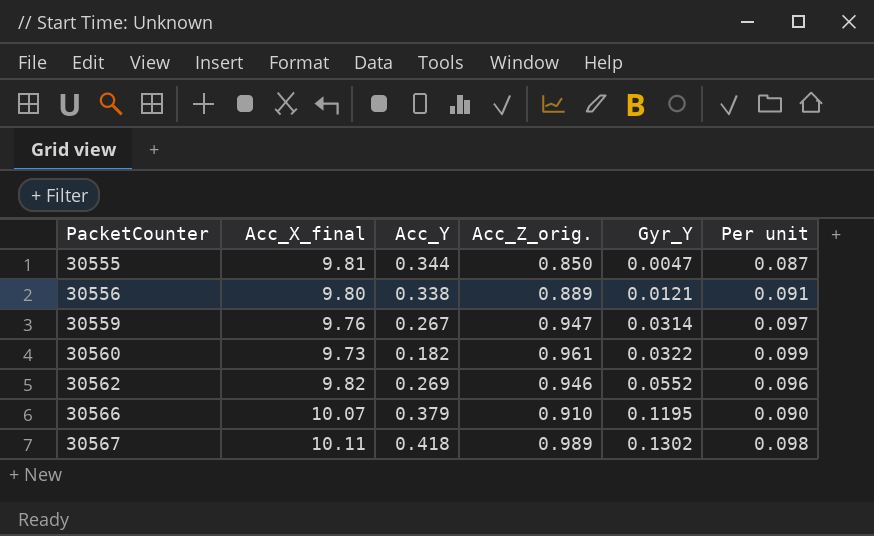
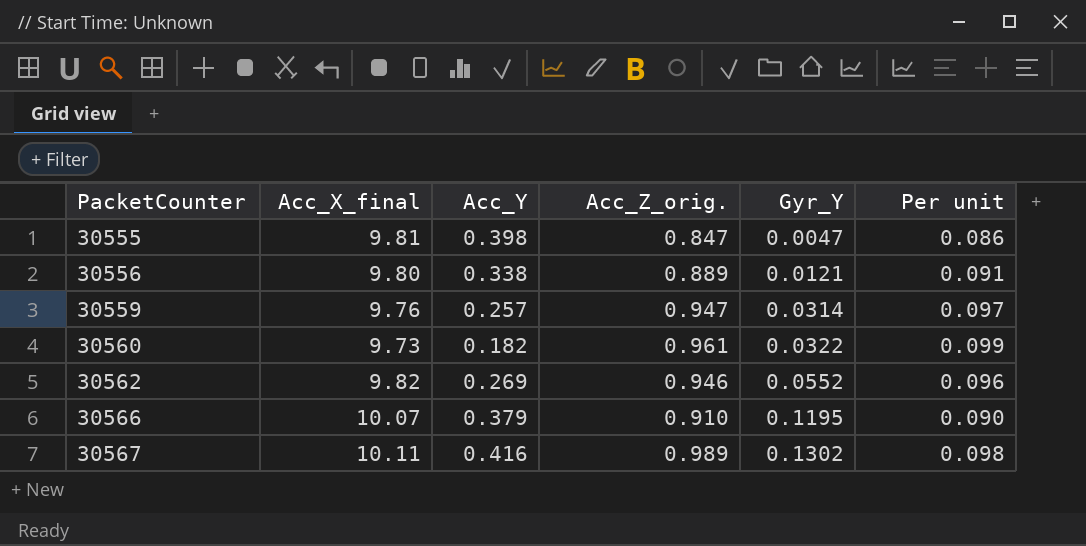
30555 | Acc_Y: 0.344 -> 0.398
30555 | Acc_Z_orig.: 0.850 -> 0.847
30555 | Per unit: 0.087 -> 0.086
30559 | Acc_Y: 0.267 -> 0.257
30567 | Acc_Y: 0.418 -> 0.416

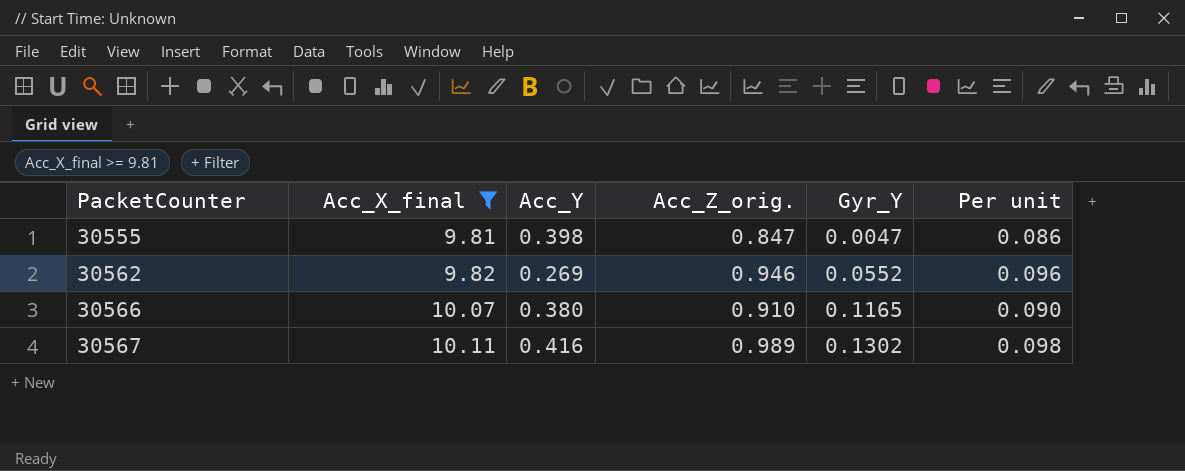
filter: none -> Acc_X_final >= 9.81
30566 | Acc_Y: 0.379 -> 0.380
30566 | Gyr_Y: 0.1195 -> 0.1165

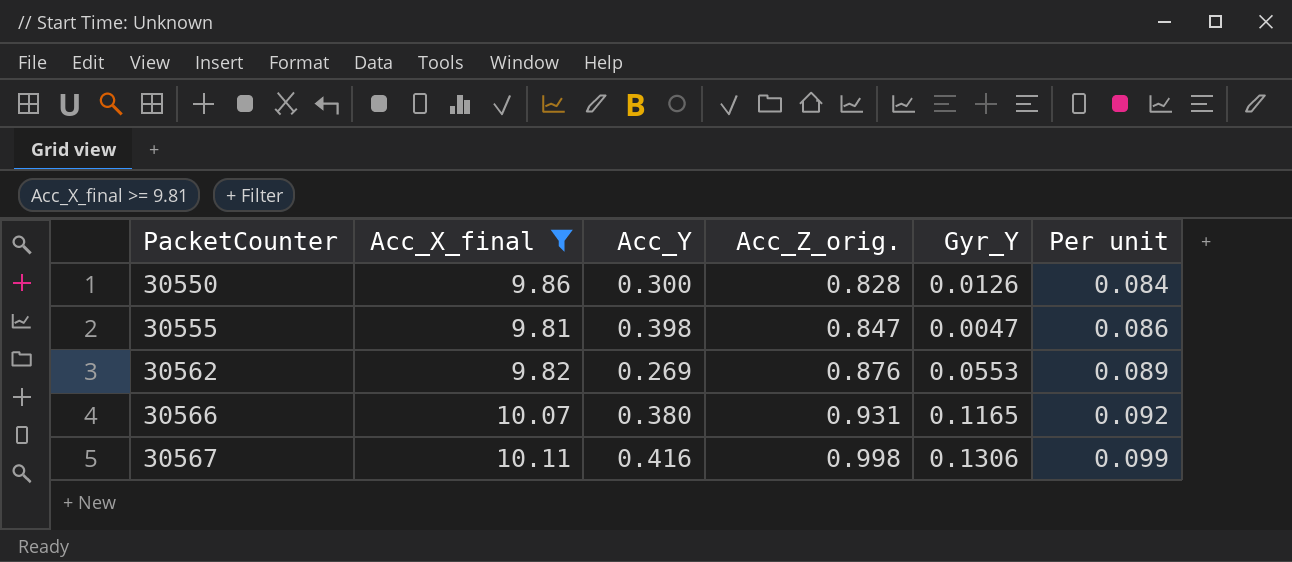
row 30550: none -> 9.86 | 0.300 | 0.828 | 0.0126 | 0.084
30562 | Acc_Z_orig.: 0.946 -> 0.876
30562 | Gyr_Y: 0.0552 -> 0.0553
30562 | Per unit: 0.096 -> 0.089
30566 | Acc_Z_orig.: 0.910 -> 0.931
30566 | Per unit: 0.090 -> 0.092
30567 | Acc_Z_orig.: 0.989 -> 0.998
30567 | Gyr_Y: 0.1302 -> 0.1306
30567 | Per unit: 0.098 -> 0.099

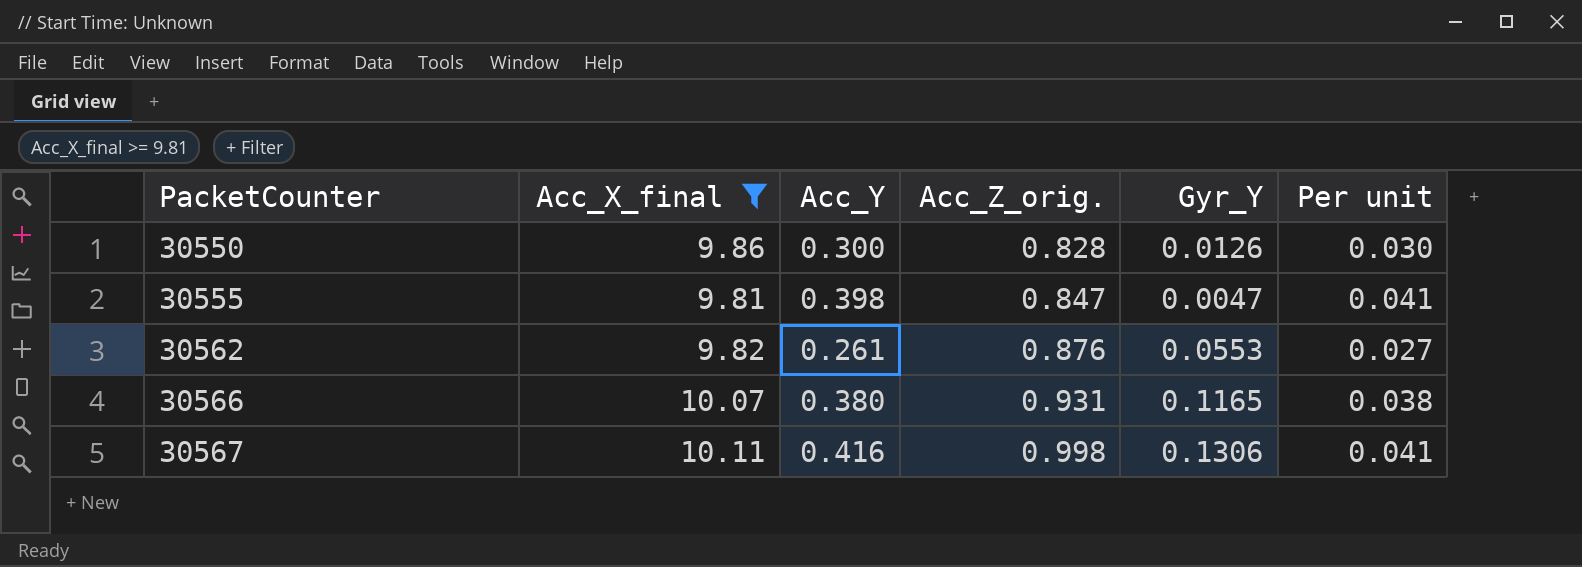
column Per unit | formula: [Acc_Z_orig.] / [Acc_X_final] -> [Acc_Y] / [Acc_X_final]
30562 | Acc_Y: 0.269 -> 0.261

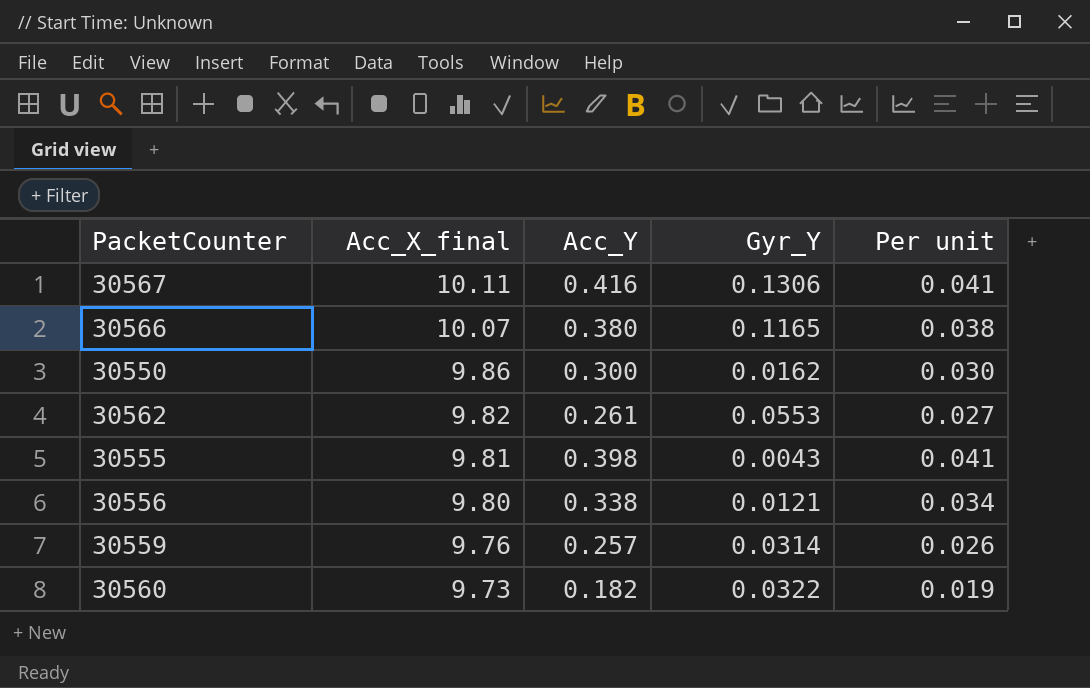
filter: Acc_X_final >= 9.81 -> none
row order: PacketCounter ascending -> Acc_X_final descending
column Acc_Z_orig. | position: 4 -> none
30550 | Gyr_Y: 0.0126 -> 0.0162
30555 | Gyr_Y: 0.0047 -> 0.0043

